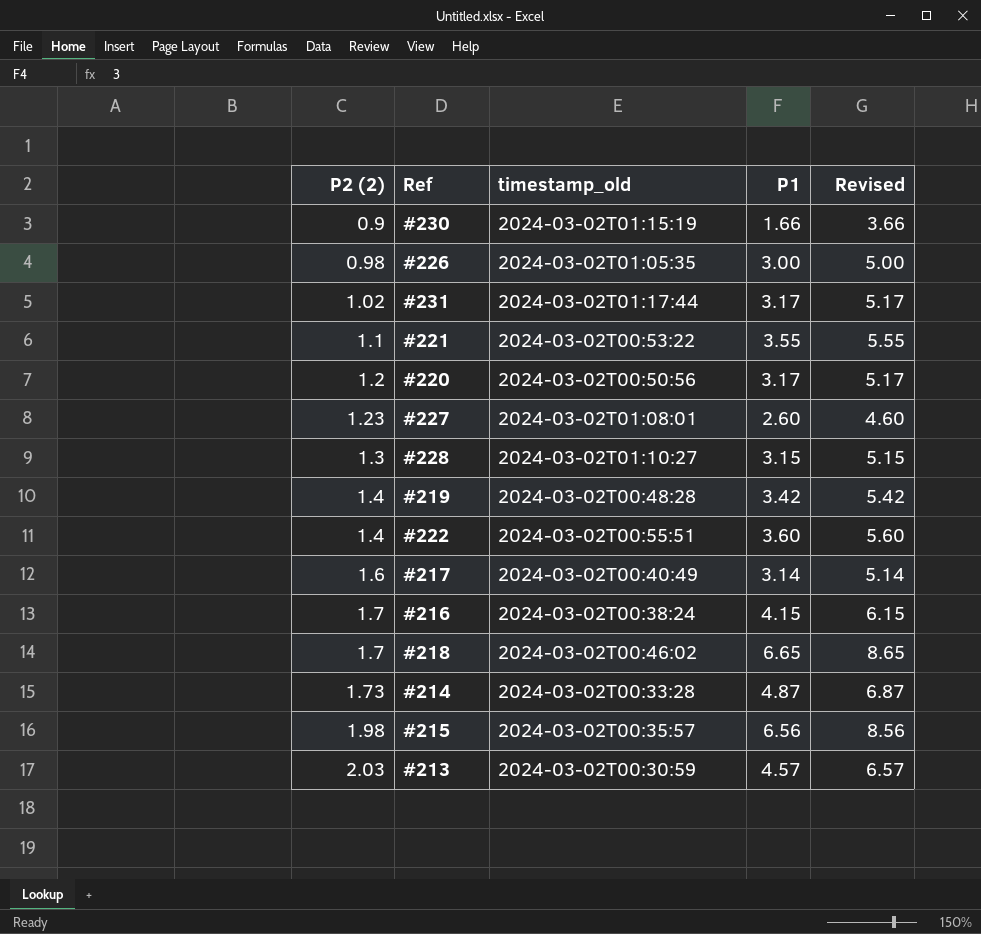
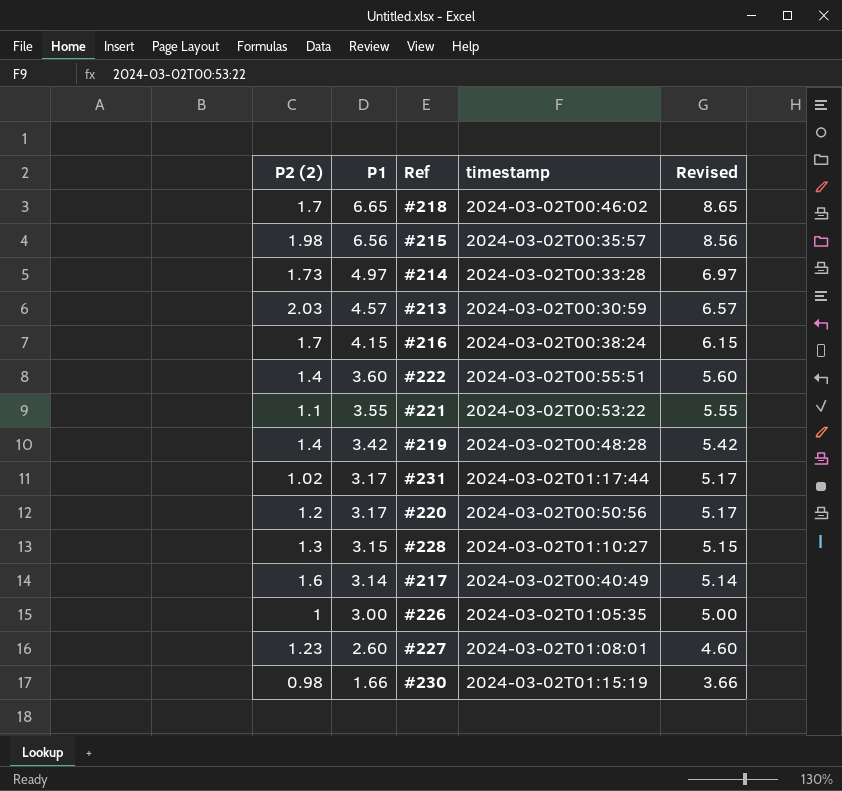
row order: P2 (2) ascending -> P1 descending
column P1 | position: 4 -> 2
column name: timestamp_old -> timestamp
#214 | P1: 4.87 -> 4.97
#214 | Revised: 6.87 -> 6.97
#226 | P2 (2): 0.98 -> 1
#230 | P2 (2): 0.9 -> 0.98

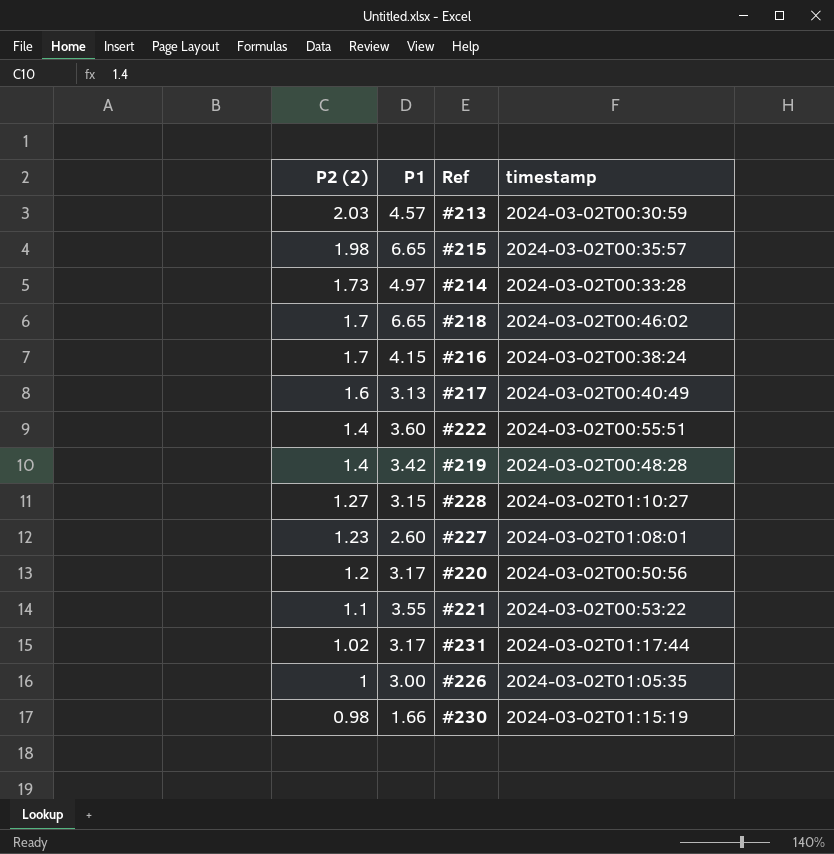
row order: P1 descending -> P2 (2) descending
column Revised | formula: [P1] + 2 -> none
#215 | P1: 6.56 -> 6.65
#217 | P1: 3.14 -> 3.13
#228 | P2 (2): 1.3 -> 1.27

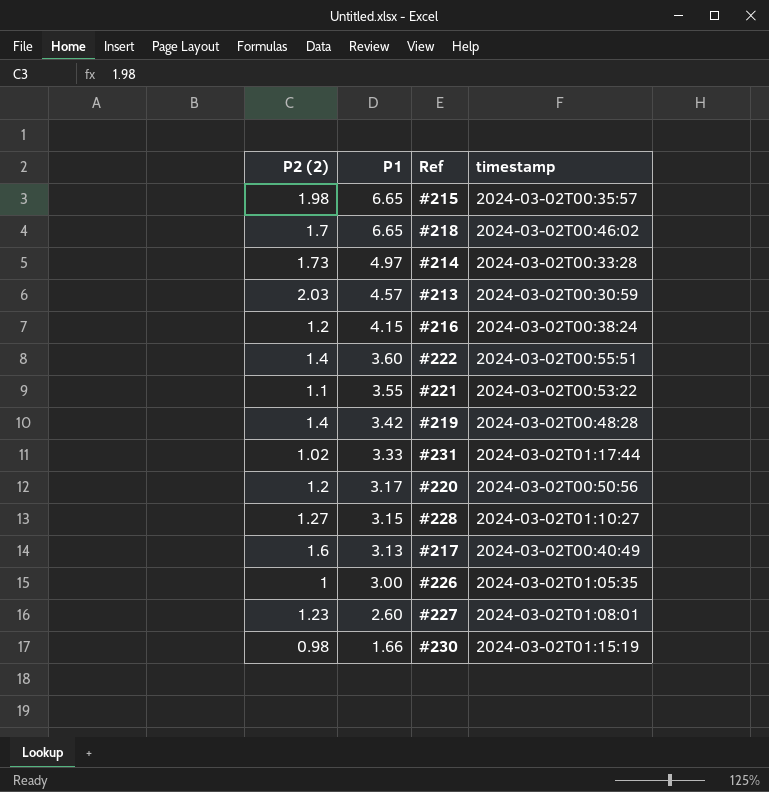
row order: P2 (2) descending -> P1 descending
#216 | P2 (2): 1.7 -> 1.2
#231 | P1: 3.17 -> 3.33

